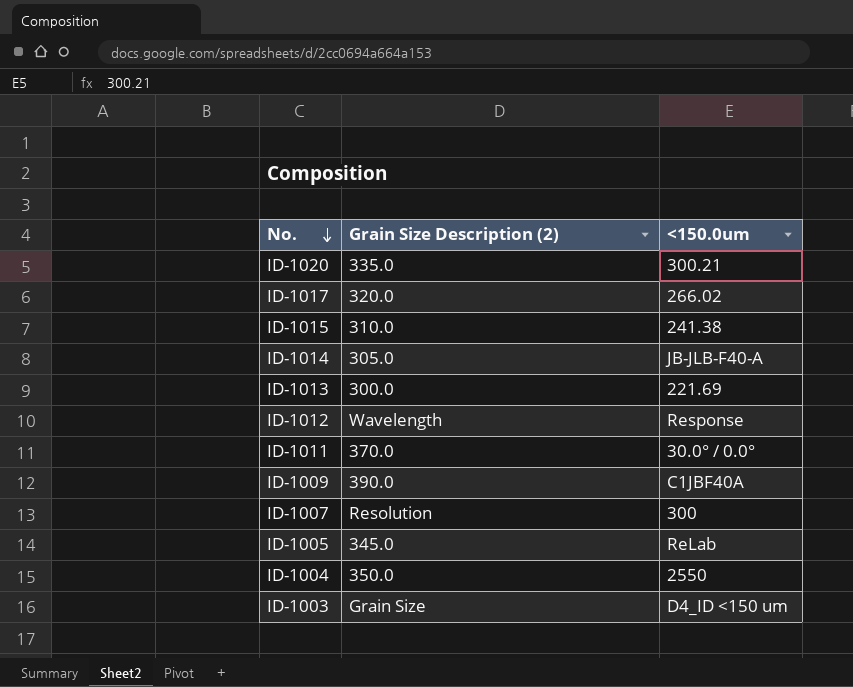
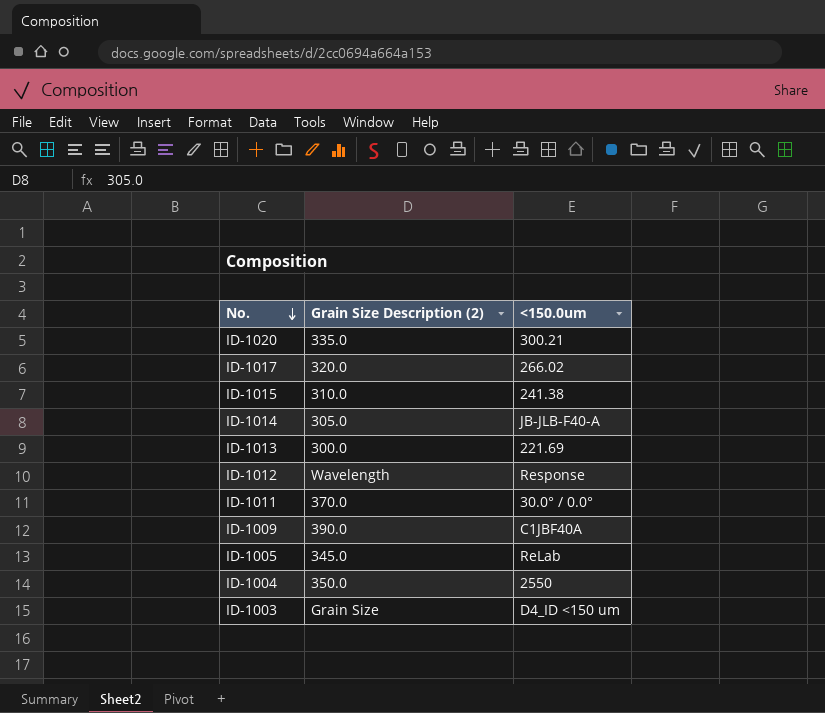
row ID-1007: Resolution | 300 -> none

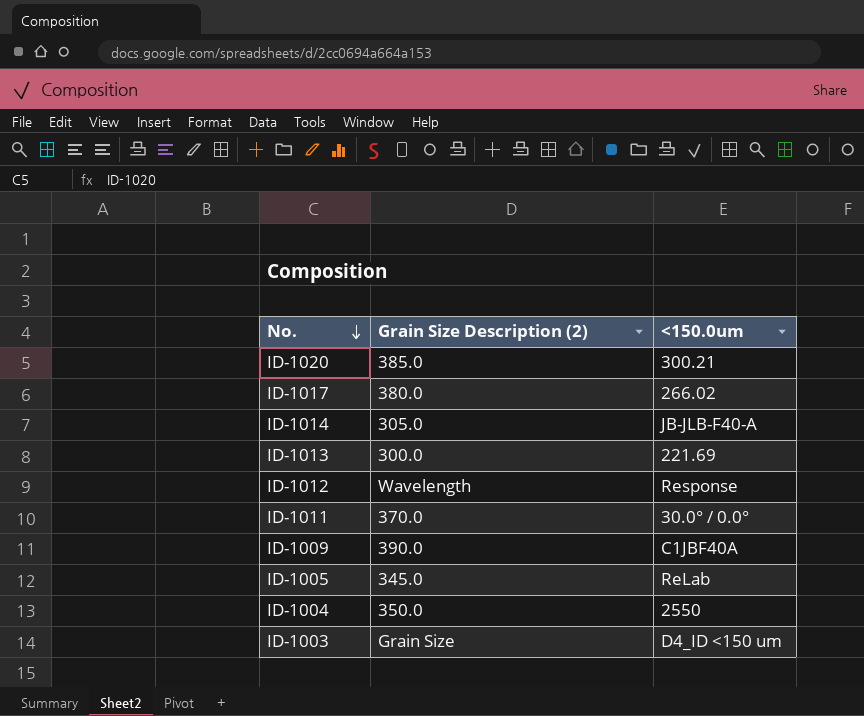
row ID-1015: 310.0 | 241.38 -> none
ID-1020 | Grain Size Description (2): 335.0 -> 385.0
ID-1017 | Grain Size Description (2): 320.0 -> 380.0

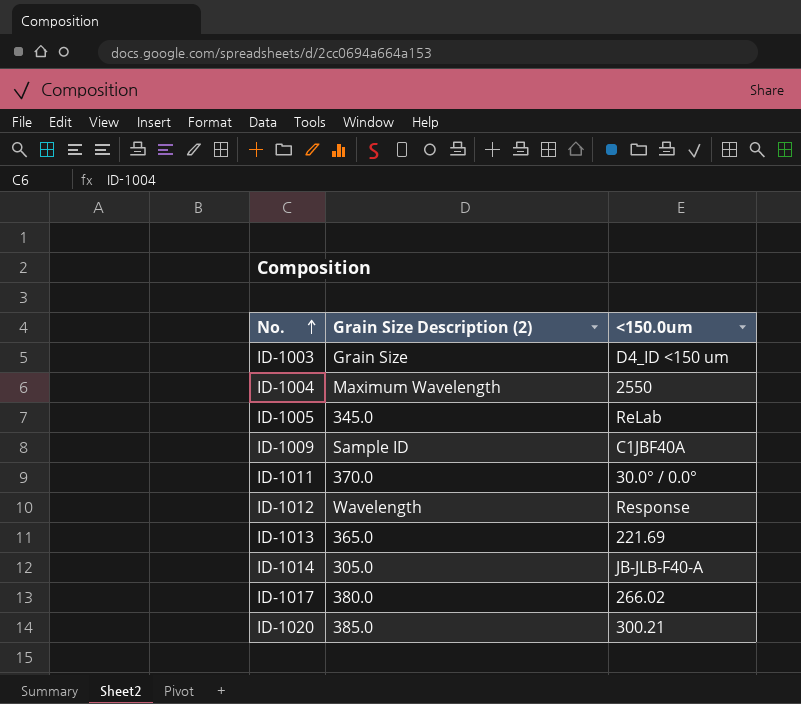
row order: No. descending -> No. ascending
ID-1004 | Grain Size Description (2): 350.0 -> Maximum Wavelength
ID-1009 | Grain Size Description (2): 390.0 -> Sample ID
ID-1013 | Grain Size Description (2): 300.0 -> 365.0

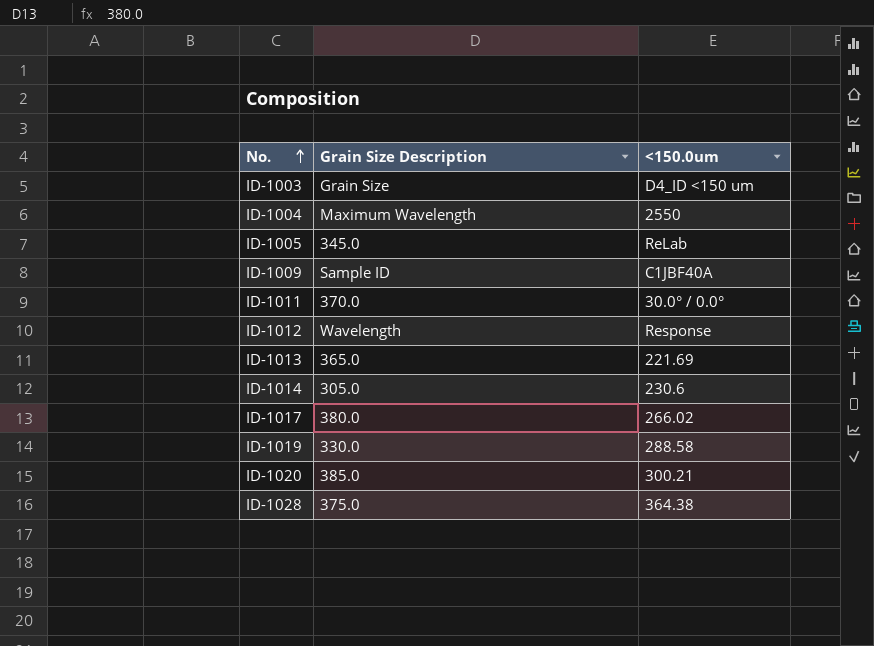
column name: Grain Size Description (2) -> Grain Size Description
ID-1014 | <150.0um: JB-JLB-F40-A -> 230.6
row ID-1019: none -> 330.0 | 288.58
row ID-1028: none -> 375.0 | 364.38

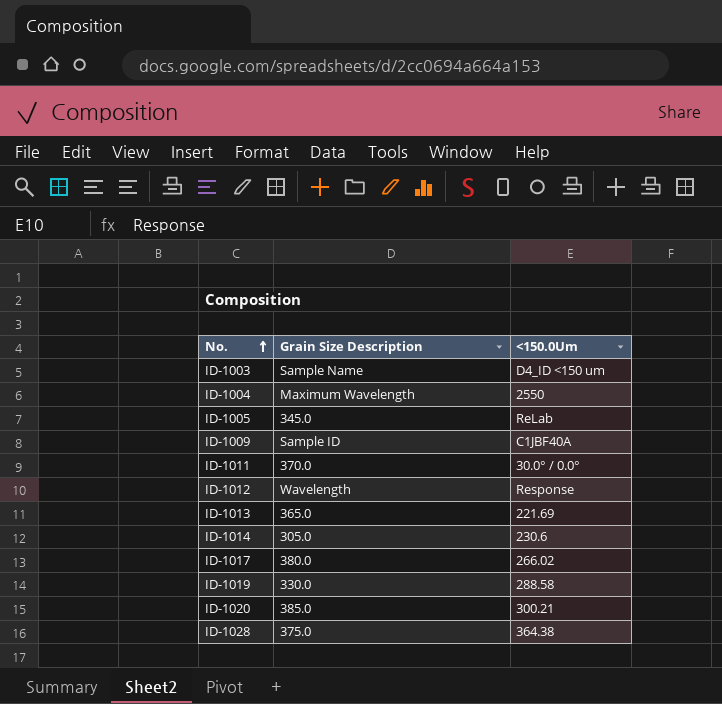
column name: <150.0um -> <150.0Um
ID-1003 | Grain Size Description: Grain Size -> Sample Name

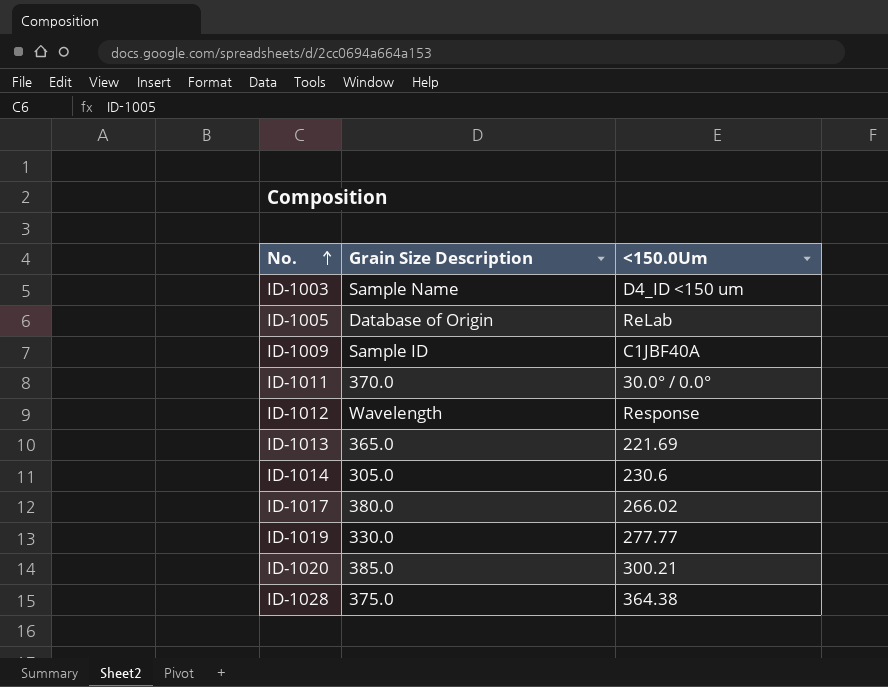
row ID-1004: Maximum Wavelength | 2550 -> none
ID-1005 | Grain Size Description: 345.0 -> Database of Origin
ID-1019 | <150.0Um: 288.58 -> 277.77

